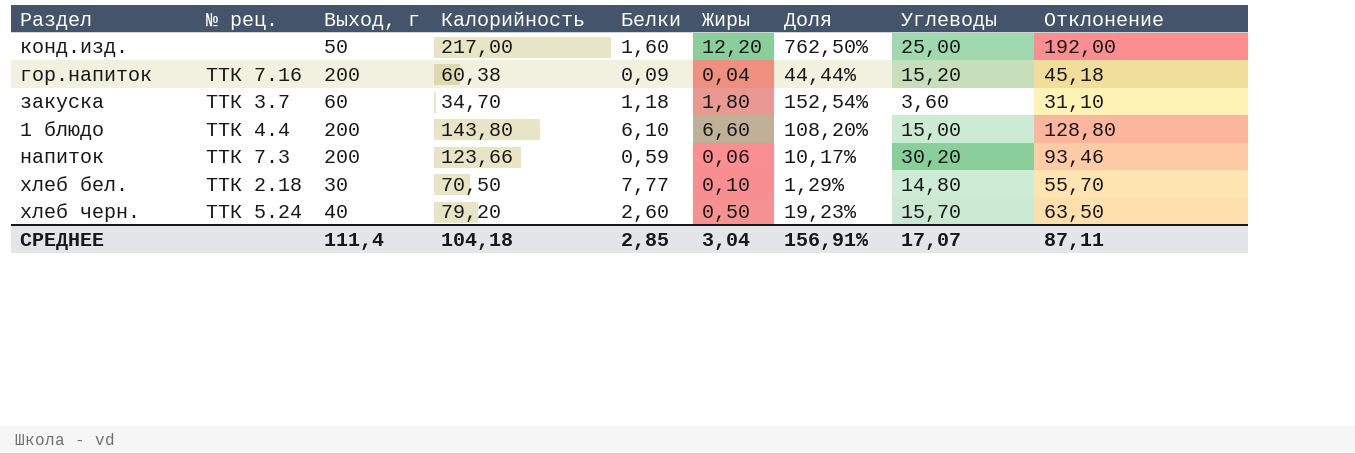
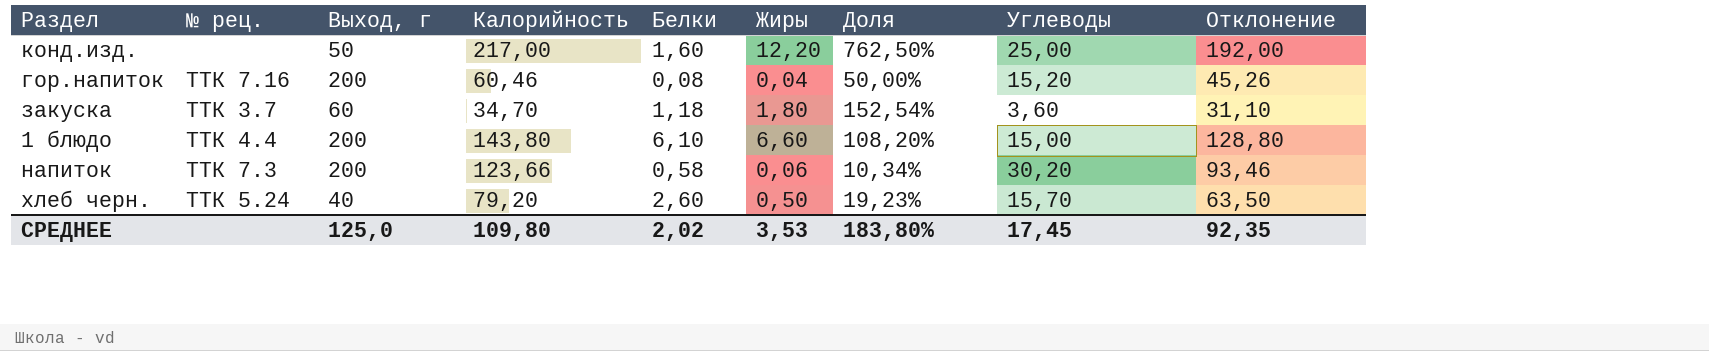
row хлеб бел.: ТТК 2.18 | 30 | 70,50 | 7,77 | 0,10 | 1,29% | 14,80 | 55,70 -> none
гор.напиток | Калорийность: 60,38 -> 60,46
гор.напиток | Белки: 0,09 -> 0,08
гор.напиток | Доля: 44,44% -> 50,00%
гор.напиток | Отклонение: 45,18 -> 45,26
напиток | Белки: 0,59 -> 0,58
напиток | Доля: 10,17% -> 10,34%
СРЕДНЕЕ | Выход, г: 111,4 -> 125,0
СРЕДНЕЕ | Калорийность: 104,18 -> 109,80
СРЕДНЕЕ | Белки: 2,85 -> 2,02
СРЕДНЕЕ | Жиры: 3,04 -> 3,53
СРЕДНЕЕ | Доля: 156,91% -> 183,80%
СРЕДНЕЕ | Углеводы: 17,07 -> 17,45
СРЕДНЕЕ | Отклонение: 87,11 -> 92,35

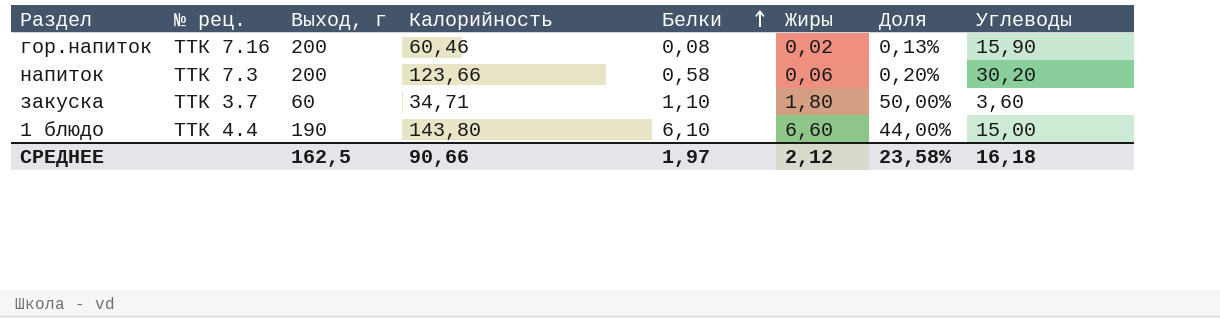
row order: none -> Белки ascending
column Отклонение | formula: [Калорийность] - [Углеводы] -> none
column Доля | formula: [Жиры] / [Белки] -> [Жиры] / [Углеводы]
row конд.изд.: none | 50 | 217,00 | 1,60 | 12,20 | 762,50% | 25,00 | 192,00 -> none
row хлеб черн.: ТТК 5.24 | 40 | 79,20 | 2,60 | 0,50 | 19,23% | 15,70 | 63,50 -> none
гор.напиток | Жиры: 0,04 -> 0,02
гор.напиток | Углеводы: 15,20 -> 15,90
закуска | Калорийность: 34,70 -> 34,71
закуска | Белки: 1,18 -> 1,10
1 блюдо | Выход, г: 200 -> 190
СРЕДНЕЕ | Выход, г: 125,0 -> 162,5
СРЕДНЕЕ | Калорийность: 109,80 -> 90,66
СРЕДНЕЕ | Белки: 2,02 -> 1,97
СРЕДНЕЕ | Жиры: 3,53 -> 2,12
СРЕДНЕЕ | Доля: 183,80% -> 23,58%
СРЕДНЕЕ | Углеводы: 17,45 -> 16,18

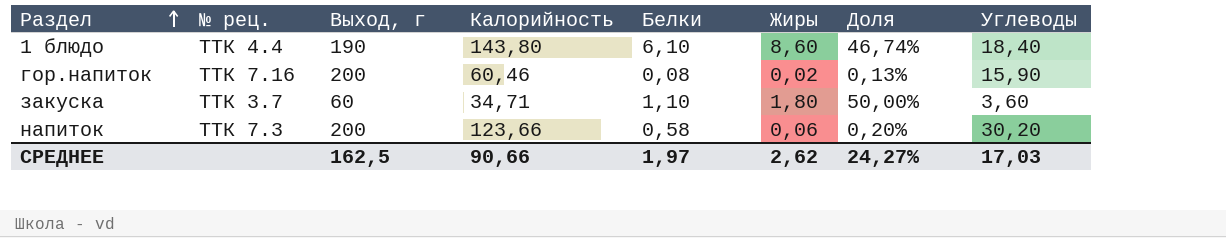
row order: Белки ascending -> Раздел ascending
1 блюдо | Жиры: 6,60 -> 8,60
1 блюдо | Доля: 44,00% -> 46,74%
1 блюдо | Углеводы: 15,00 -> 18,40
СРЕДНЕЕ | Жиры: 2,12 -> 2,62
СРЕДНЕЕ | Доля: 23,58% -> 24,27%
СРЕДНЕЕ | Углеводы: 16,18 -> 17,03

